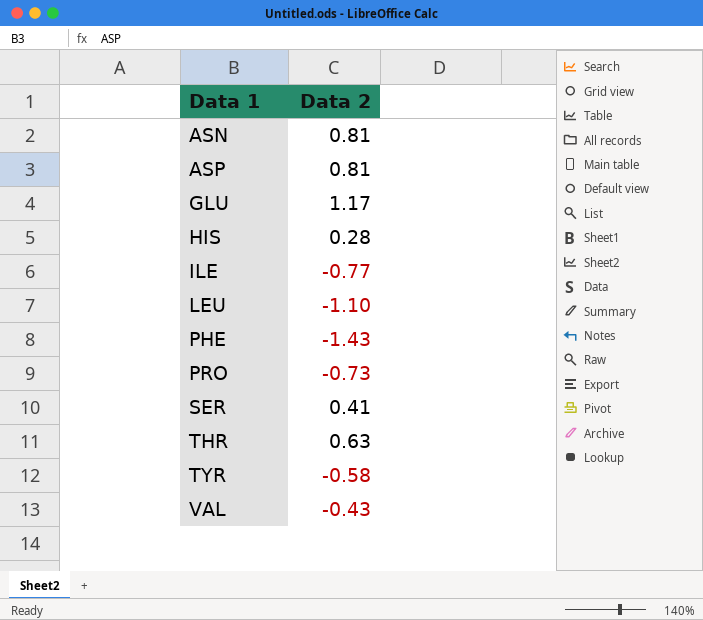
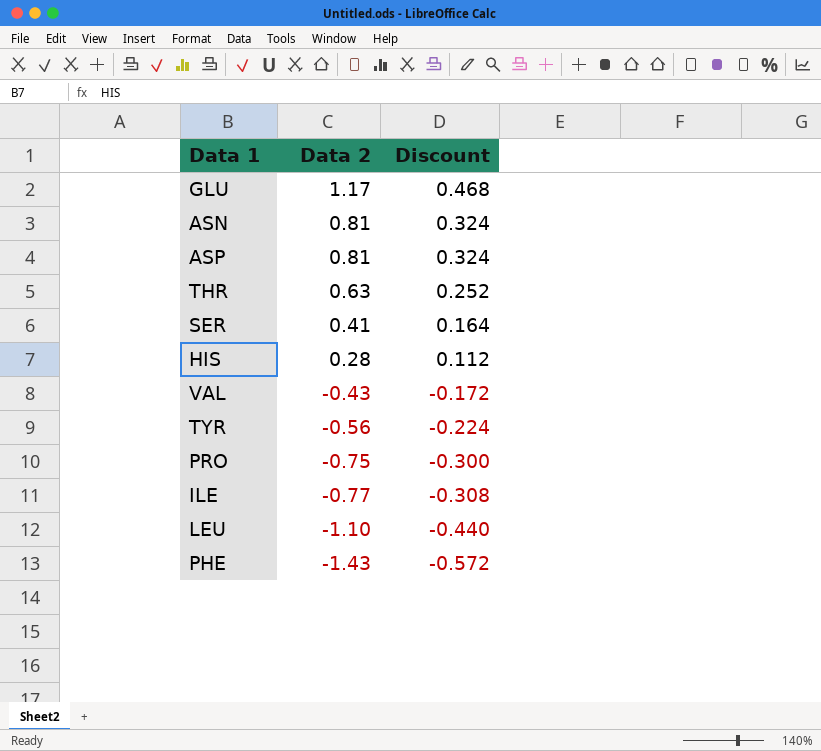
row order: Data 1 ascending -> Data 2 descending
column Discount | formula: none -> [Data 2] * 0.4
TYR | Data 2: -0.58 -> -0.56
PRO | Data 2: -0.73 -> -0.75

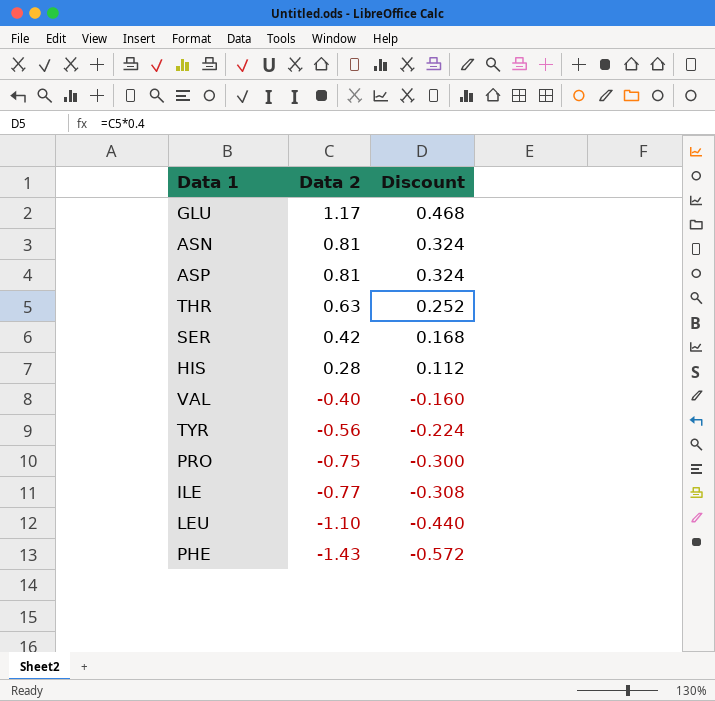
SER | Data 2: 0.41 -> 0.42
SER | Discount: 0.164 -> 0.168
VAL | Data 2: -0.43 -> -0.40
VAL | Discount: -0.172 -> -0.160

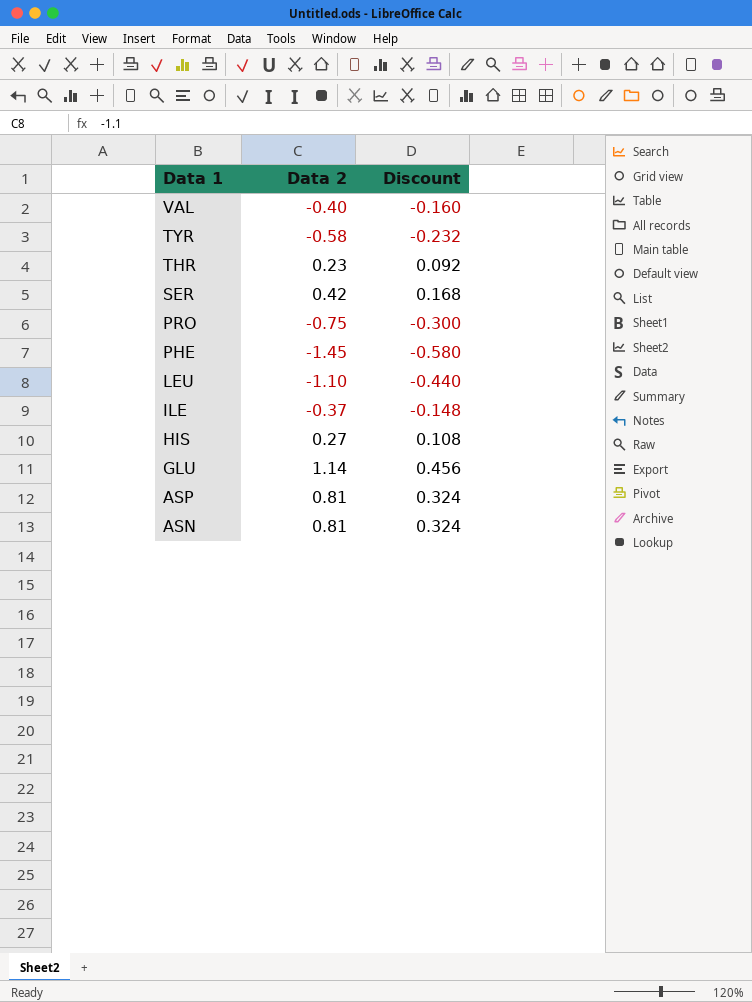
row order: Data 2 descending -> Data 1 descending
TYR | Data 2: -0.56 -> -0.58
TYR | Discount: -0.224 -> -0.232
THR | Data 2: 0.63 -> 0.23
THR | Discount: 0.252 -> 0.092
PHE | Data 2: -1.43 -> -1.45
PHE | Discount: -0.572 -> -0.580
ILE | Data 2: -0.77 -> -0.37
ILE | Discount: -0.308 -> -0.148
HIS | Data 2: 0.28 -> 0.27
HIS | Discount: 0.112 -> 0.108
GLU | Data 2: 1.17 -> 1.14
GLU | Discount: 0.468 -> 0.456

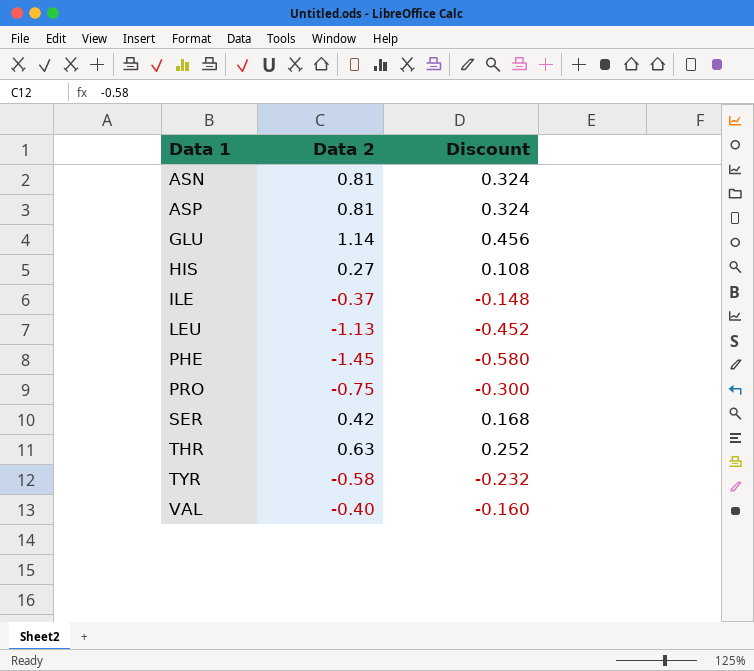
row order: Data 1 descending -> Data 1 ascending
LEU | Data 2: -1.10 -> -1.13
LEU | Discount: -0.440 -> -0.452
THR | Data 2: 0.23 -> 0.63
THR | Discount: 0.092 -> 0.252

